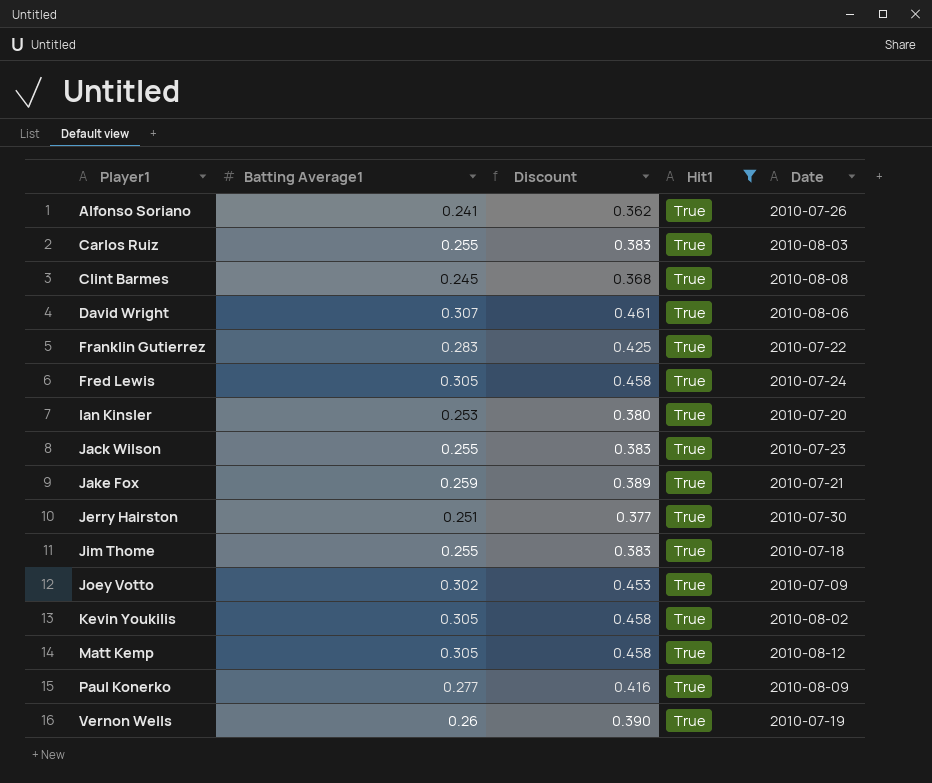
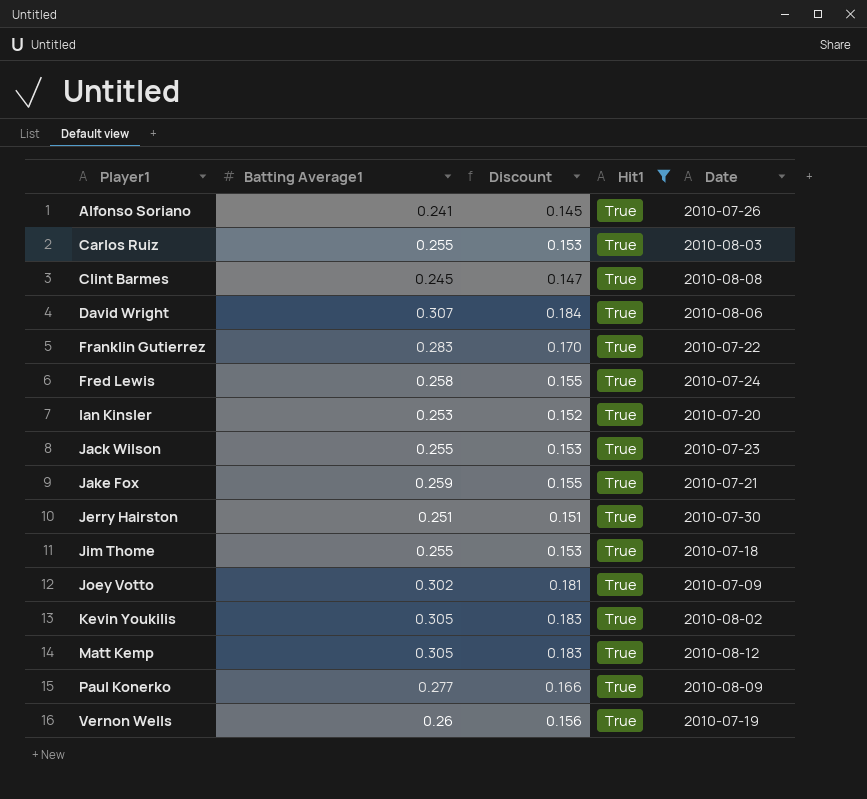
column Discount | formula: [Batting Average1] * 1.5 -> [Batting Average1] * 0.6
Fred Lewis | Batting Average1: 0.305 -> 0.258

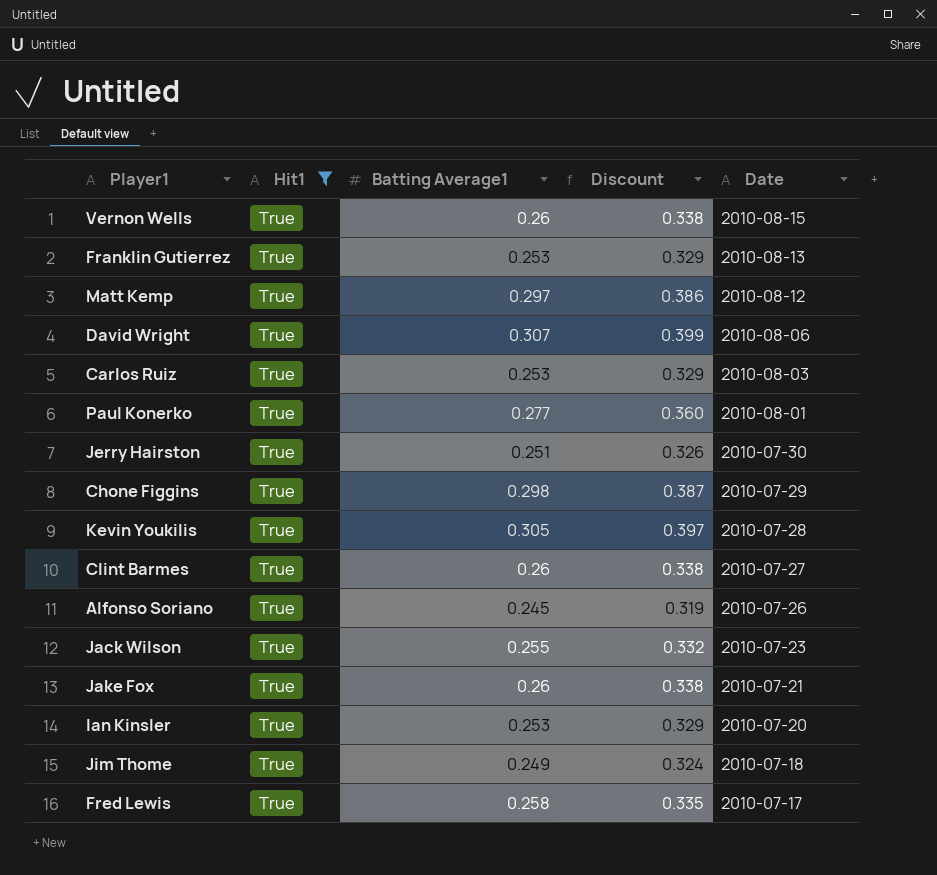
row order: Player1 ascending -> Date descending
column Hit1 | position: 4 -> 2
column Discount | formula: [Batting Average1] * 0.6 -> [Batting Average1] * 1.3
row Joey Votto: 0.302 | 0.181 | True | 2010-07-09 -> none
Vernon Wells | Date: 2010-07-19 -> 2010-08-15
Franklin Gutierrez | Batting Average1: 0.283 -> 0.253
Franklin Gutierrez | Date: 2010-07-22 -> 2010-08-13
Matt Kemp | Batting Average1: 0.305 -> 0.297
Carlos Ruiz | Batting Average1: 0.255 -> 0.253
Paul Konerko | Date: 2010-08-09 -> 2010-08-01
row Chone Figgins: none -> True | 0.298 | 0.387 | 2010-07-29
Kevin Youkilis | Date: 2010-08-02 -> 2010-07-28
Clint Barmes | Batting Average1: 0.245 -> 0.26
Clint Barmes | Date: 2010-08-08 -> 2010-07-27
Alfonso Soriano | Batting Average1: 0.241 -> 0.245
Jake Fox | Batting Average1: 0.259 -> 0.26
Jim Thome | Batting Average1: 0.255 -> 0.249
Fred Lewis | Date: 2010-07-24 -> 2010-07-17

